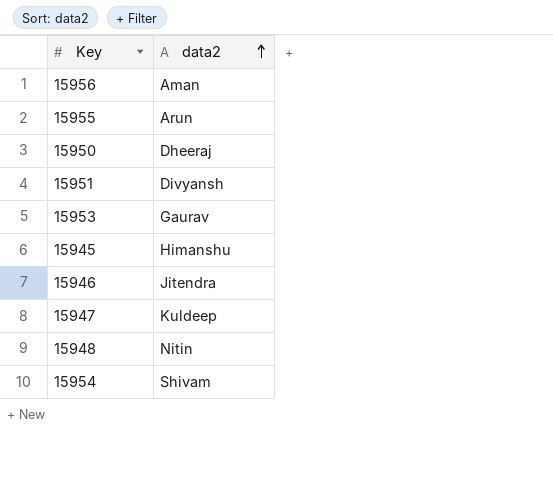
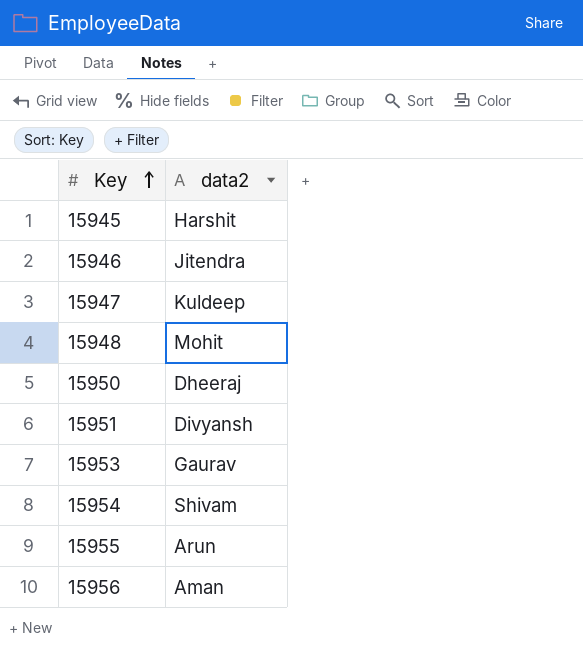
row order: data2 ascending -> Key ascending
15945 | data2: Himanshu -> Harshit
15948 | data2: Nitin -> Mohit

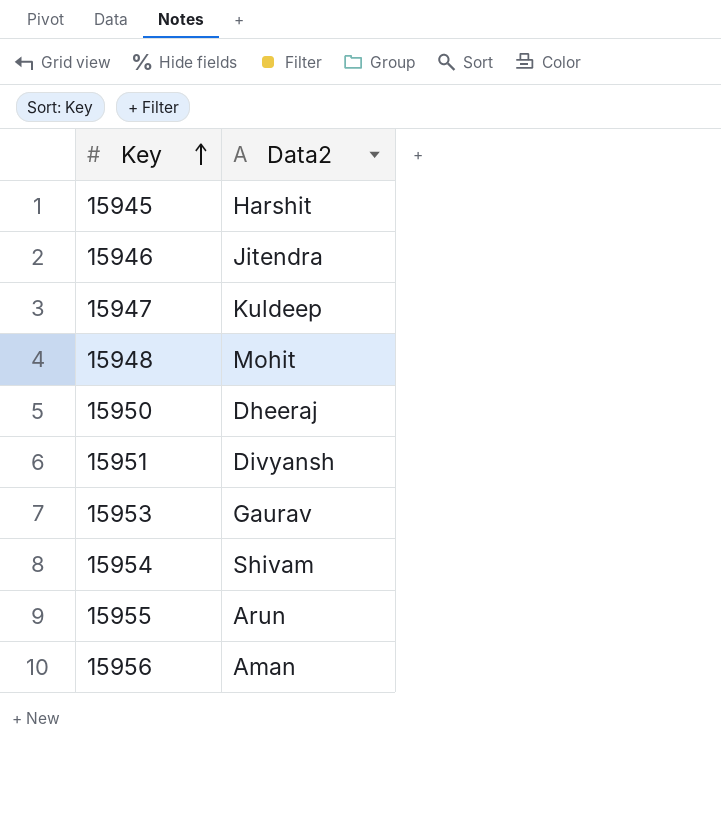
column name: data2 -> Data2

